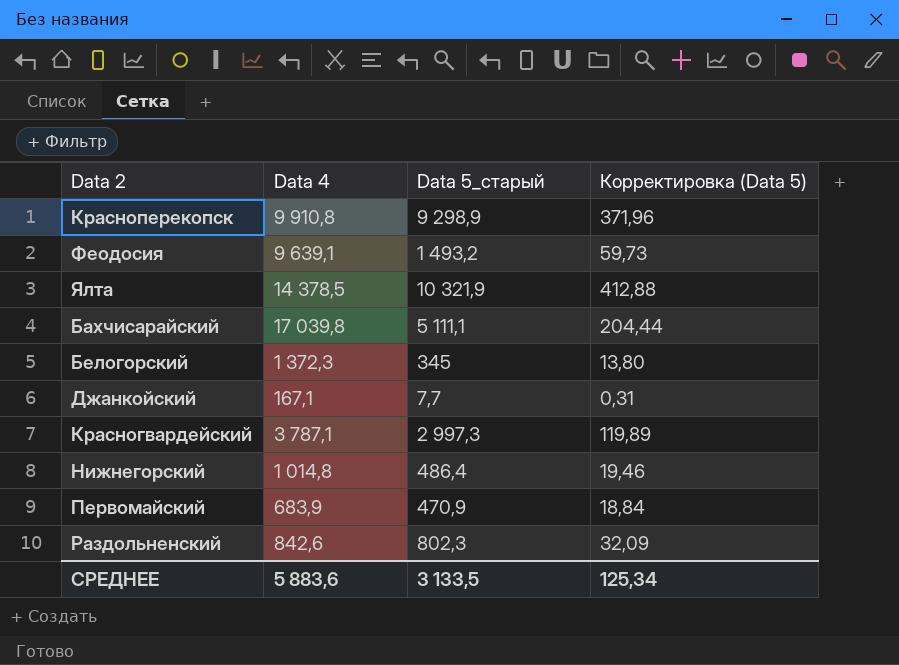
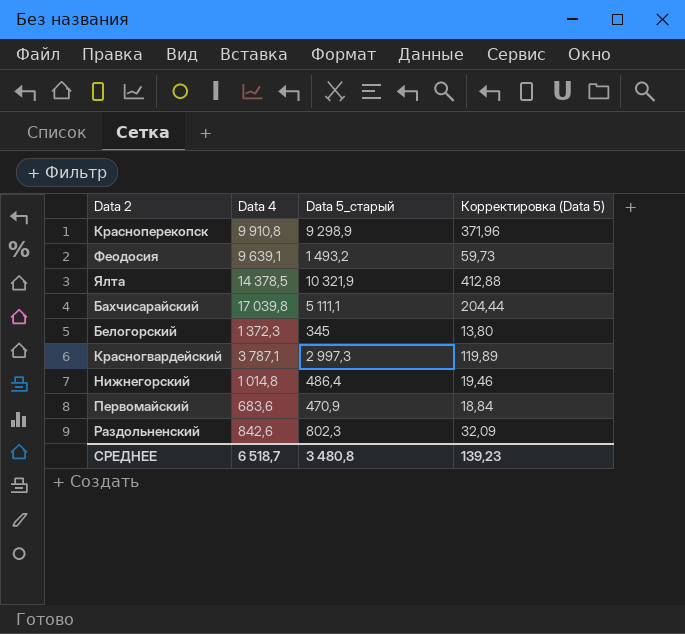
row Джанкойский: 167,1 | 7,7 | 0,31 -> none
Первомайский | Data 4: 683,9 -> 683,6
СРЕДНЕЕ | Data 4: 5 883,6 -> 6 518,7
СРЕДНЕЕ | Data 5_старый: 3 133,5 -> 3 480,8
СРЕДНЕЕ | Корректировка (Data 5): 125,34 -> 139,23

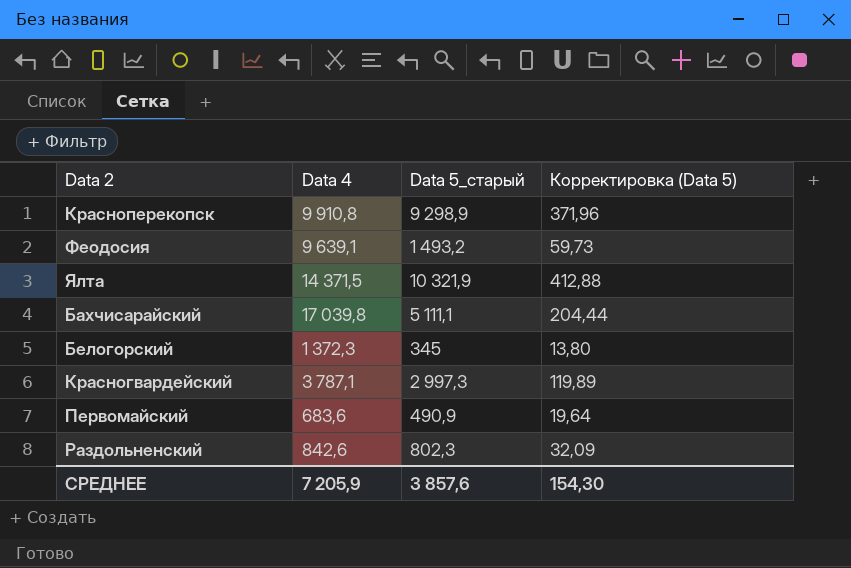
row Нижнегорский: 1 014,8 | 486,4 | 19,46 -> none
Ялта | Data 4: 14 378,5 -> 14 371,5
Первомайский | Data 5_старый: 470,9 -> 490,9
Первомайский | Корректировка (Data 5): 18,84 -> 19,64
СРЕДНЕЕ | Data 4: 6 518,7 -> 7 205,9
СРЕДНЕЕ | Data 5_старый: 3 480,8 -> 3 857,6
СРЕДНЕЕ | Корректировка (Data 5): 139,23 -> 154,30

